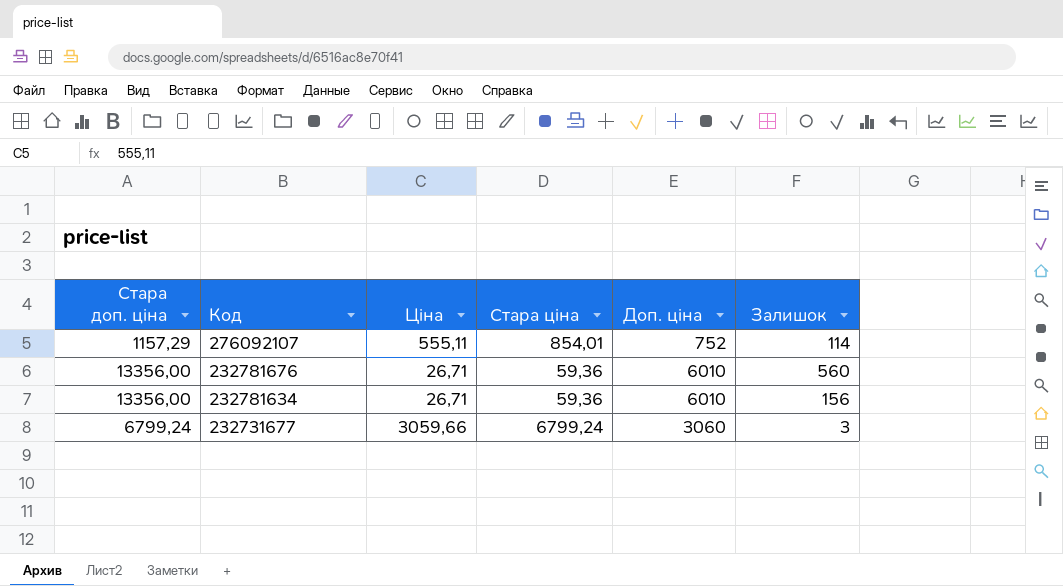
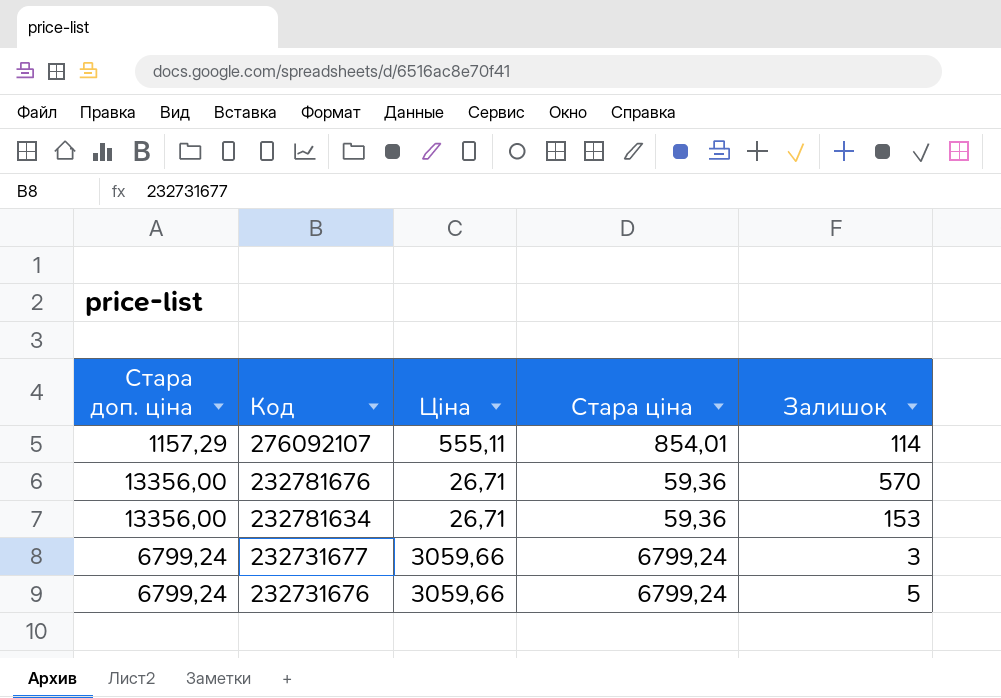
column Доп. ціна | position: 5 -> none
232781676 | Залишок: 560 -> 570
232781634 | Залишок: 156 -> 153
row 232731676: none -> 6799,24 | 3059,66 | 6799,24 | 5

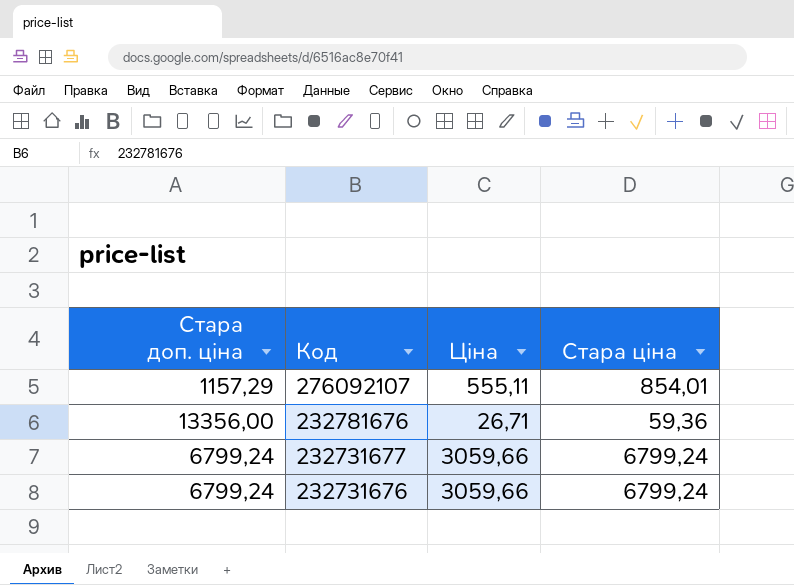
column Залишок | position: 5 -> none
row 232781634: 13356,00 | 26,71 | 59,36 | 153 -> none

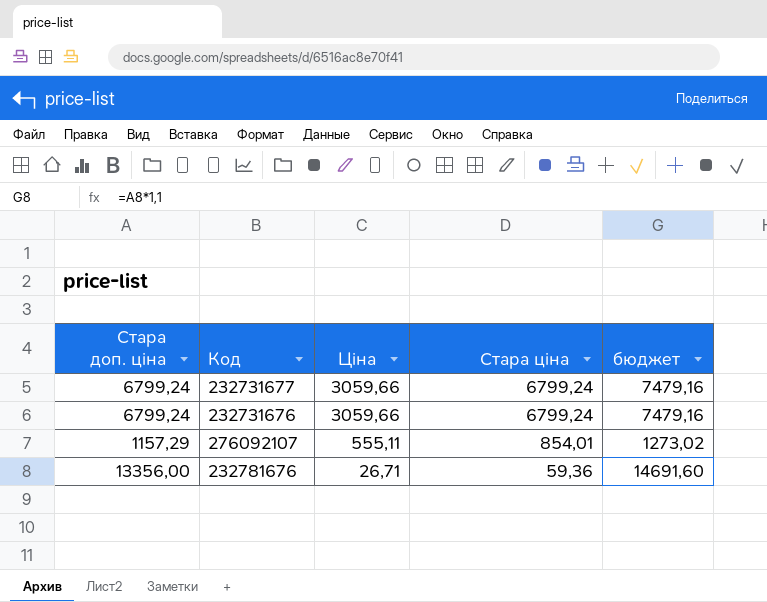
row order: Код descending -> Ціна descending
column бюджет | formula: none -> [Стара доп. ціна] * 1,1

